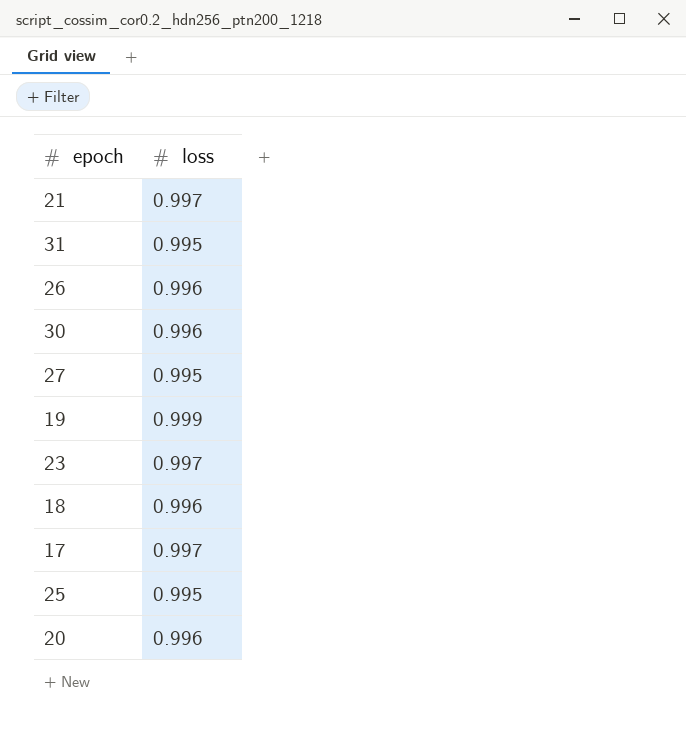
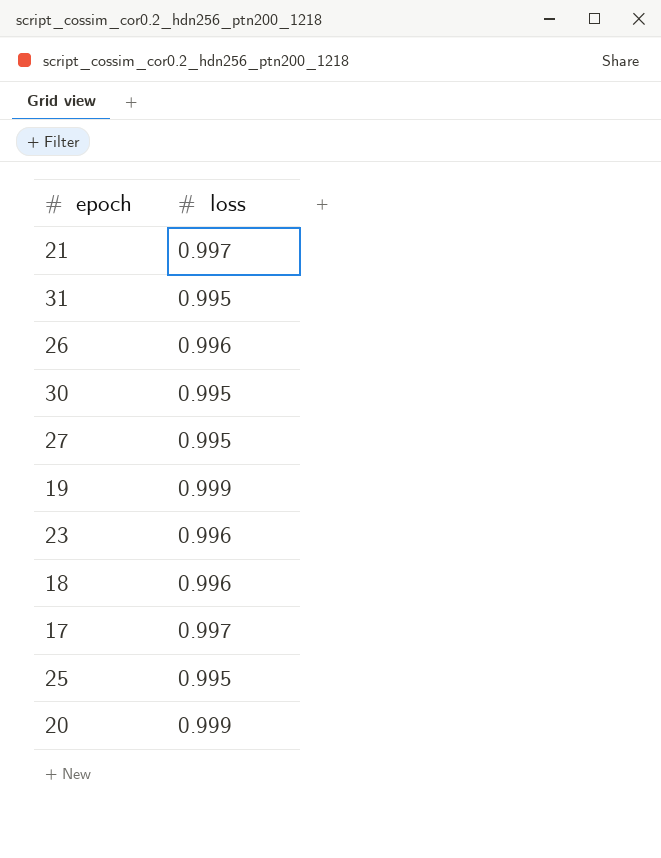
30 | loss: 0.996 -> 0.995
23 | loss: 0.997 -> 0.996
20 | loss: 0.996 -> 0.999

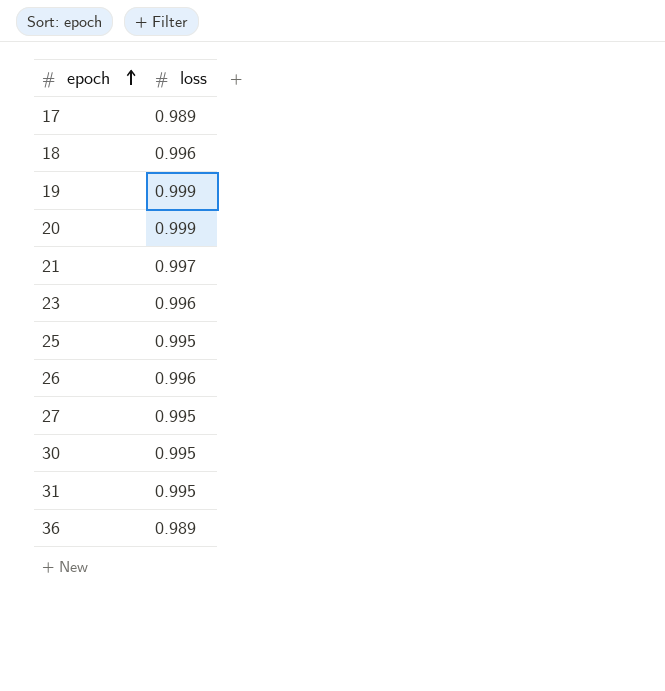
row order: none -> epoch ascending
17 | loss: 0.997 -> 0.989
row 36: none -> 0.989

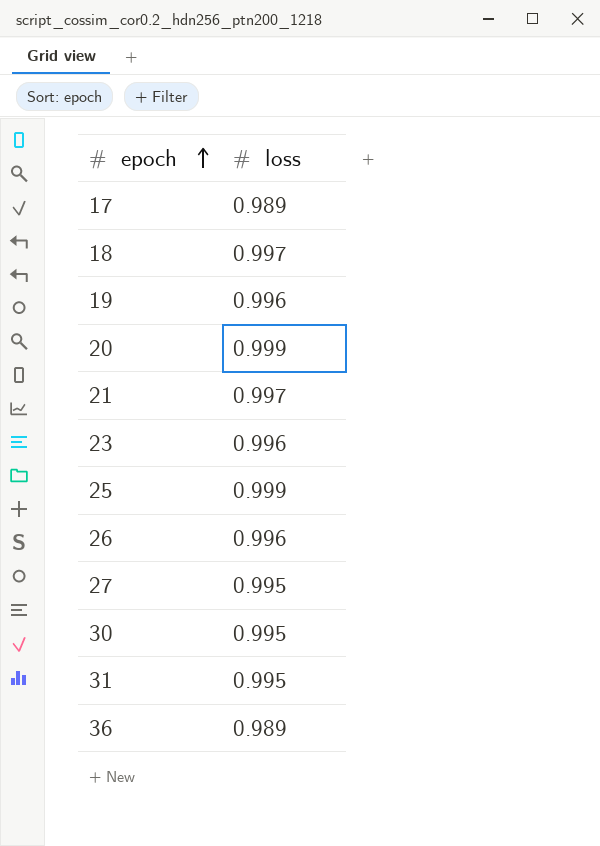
18 | loss: 0.996 -> 0.997
19 | loss: 0.999 -> 0.996
25 | loss: 0.995 -> 0.999

